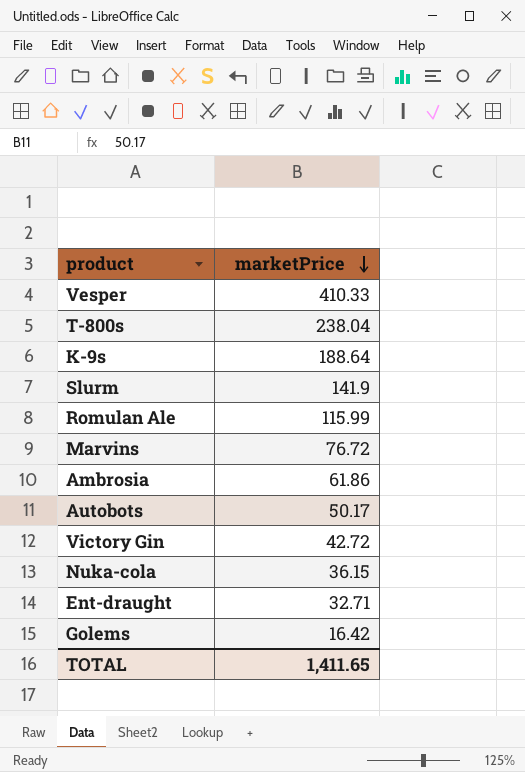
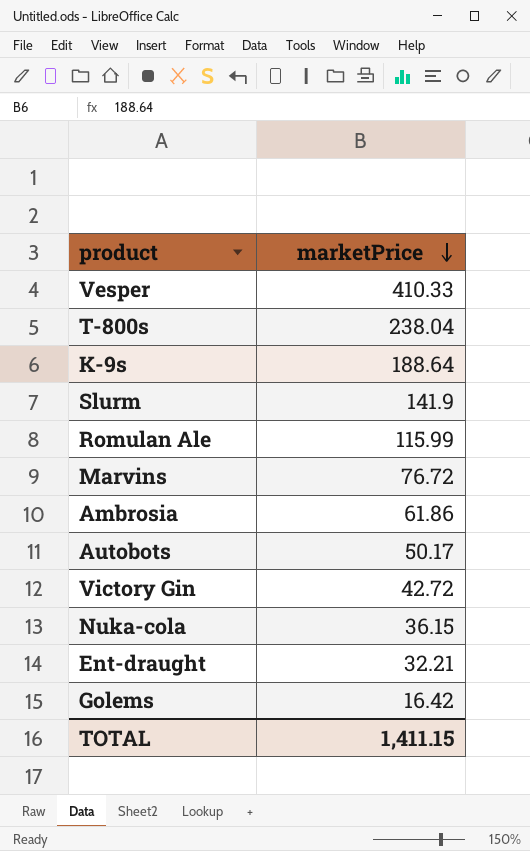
Ent-draught | marketPrice: 32.71 -> 32.21
TOTAL | marketPrice: 1,411.65 -> 1,411.15

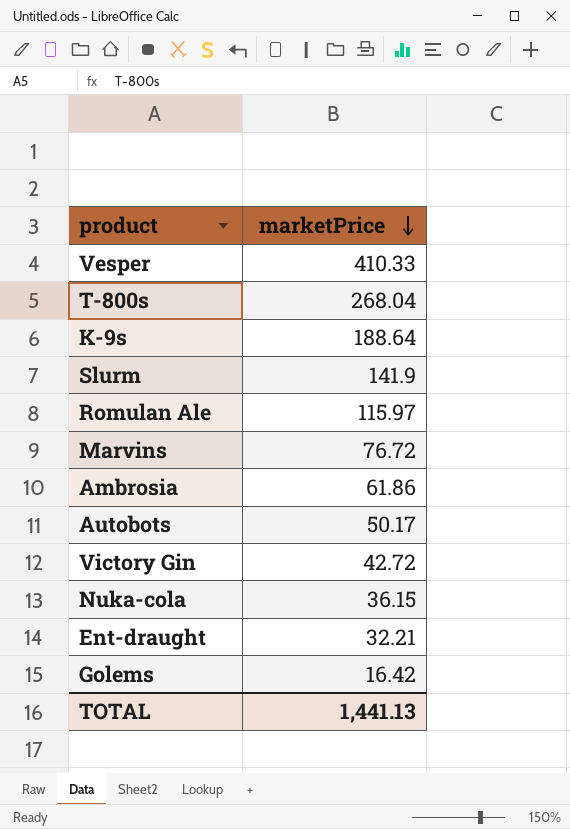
T-800s | marketPrice: 238.04 -> 268.04
Romulan Ale | marketPrice: 115.99 -> 115.97
TOTAL | marketPrice: 1,411.15 -> 1,441.13

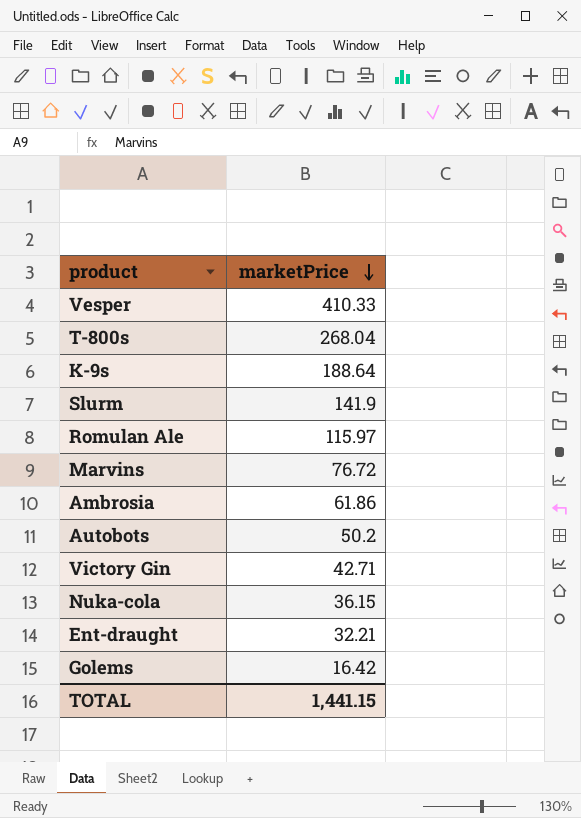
Autobots | marketPrice: 50.17 -> 50.2
Victory Gin | marketPrice: 42.72 -> 42.71
TOTAL | marketPrice: 1,441.13 -> 1,441.15

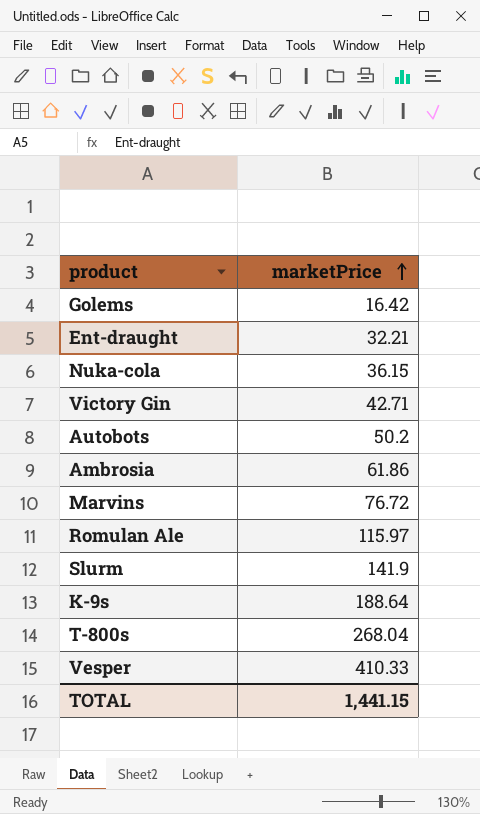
row order: marketPrice descending -> marketPrice ascending

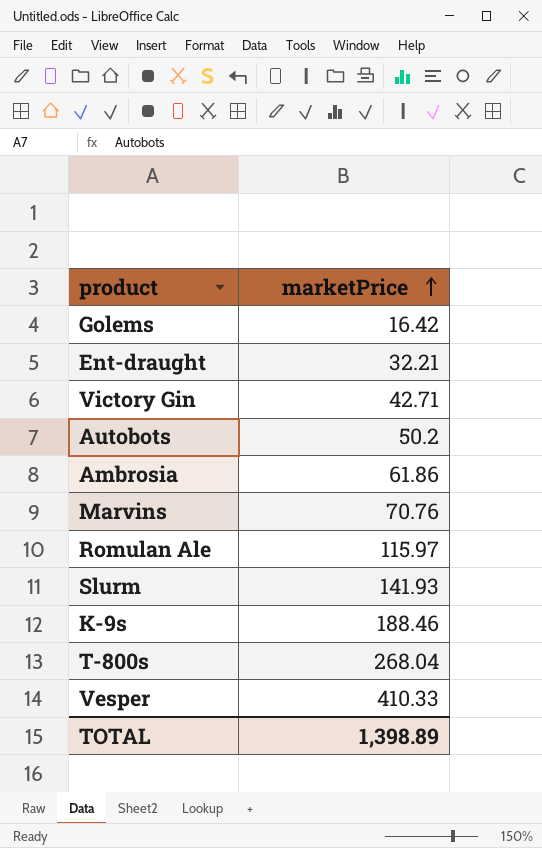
row Nuka-cola: 36.15 -> none
Marvins | marketPrice: 76.72 -> 70.76
Slurm | marketPrice: 141.9 -> 141.93
K-9s | marketPrice: 188.64 -> 188.46
TOTAL | marketPrice: 1,441.15 -> 1,398.89

